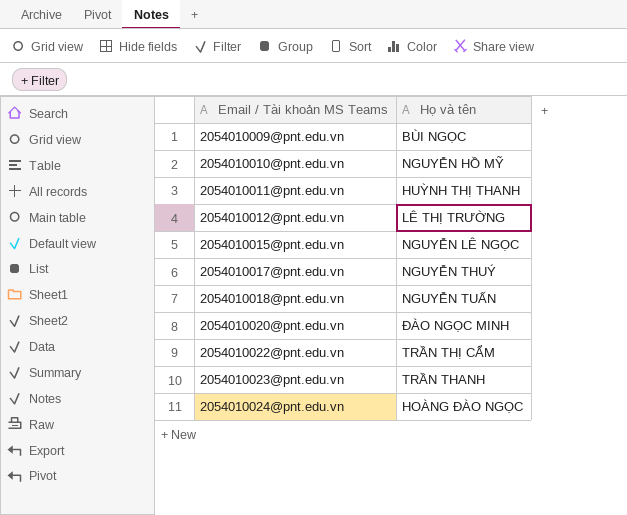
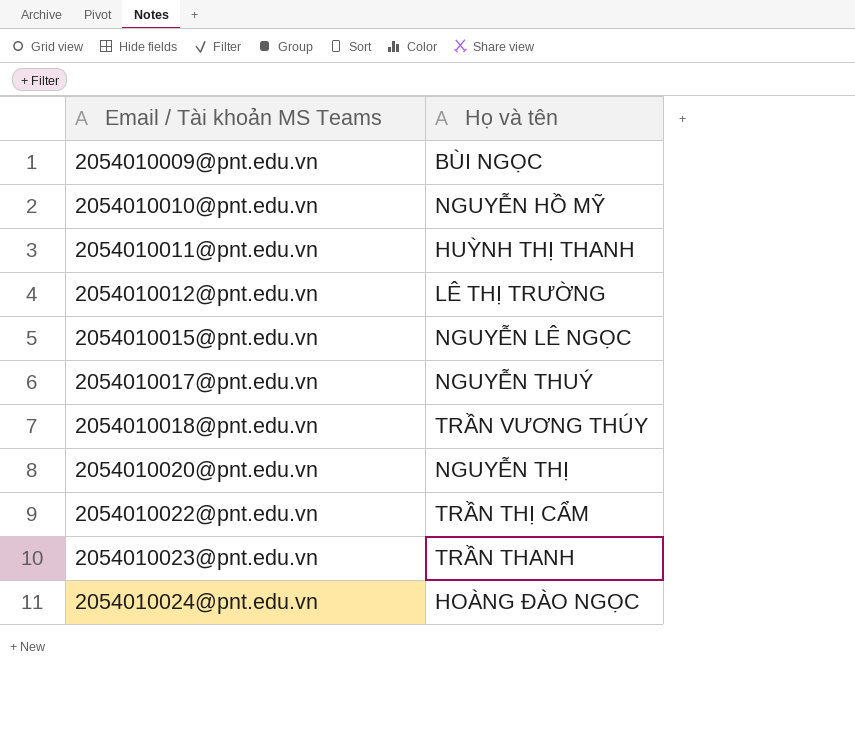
2054010018@pnt.edu.vn | Họ và tên: NGUYỄN TUẤN -> TRẦN VƯƠNG THÚY
2054010020@pnt.edu.vn | Họ và tên: ĐÀO NGỌC MINH -> NGUYỄN THỊ

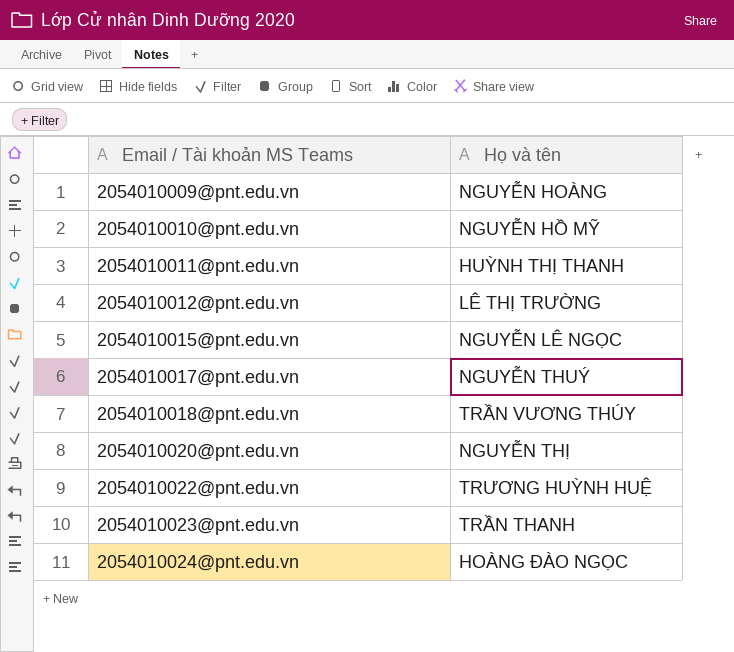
2054010009@pnt.edu.vn | Họ và tên: BÙI NGỌC -> NGUYỄN HOÀNG
2054010022@pnt.edu.vn | Họ và tên: TRẦN THỊ CẨM -> TRƯƠNG HUỲNH HUỆ

